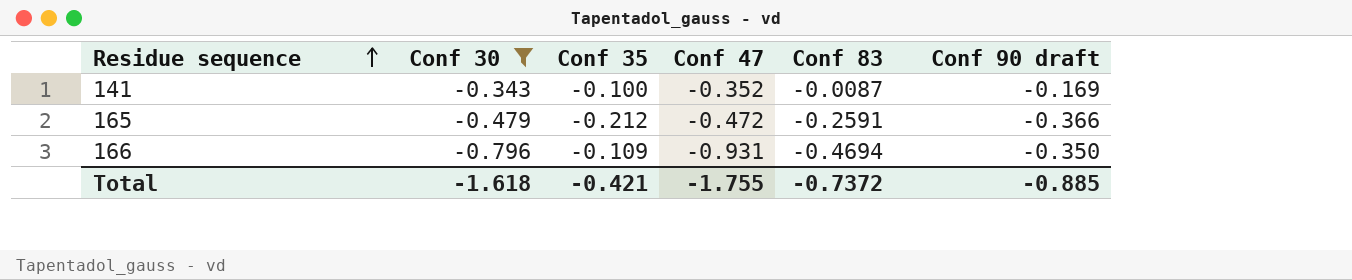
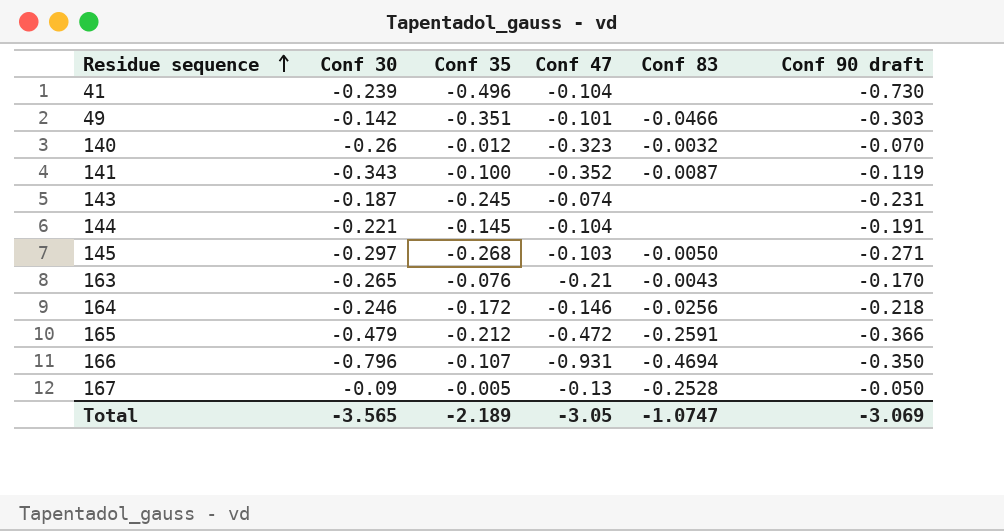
filter: Conf 30 <= -0.343 -> none
141 | Conf 90 draft: -0.169 -> -0.119
166 | Conf 35: -0.109 -> -0.107
Total | Conf 30: -1.618 -> -3.565
Total | Conf 35: -0.421 -> -2.189
Total | Conf 47: -1.755 -> -3.05
Total | Conf 83: -0.7372 -> -1.0747
Total | Conf 90 draft: -0.885 -> -3.069

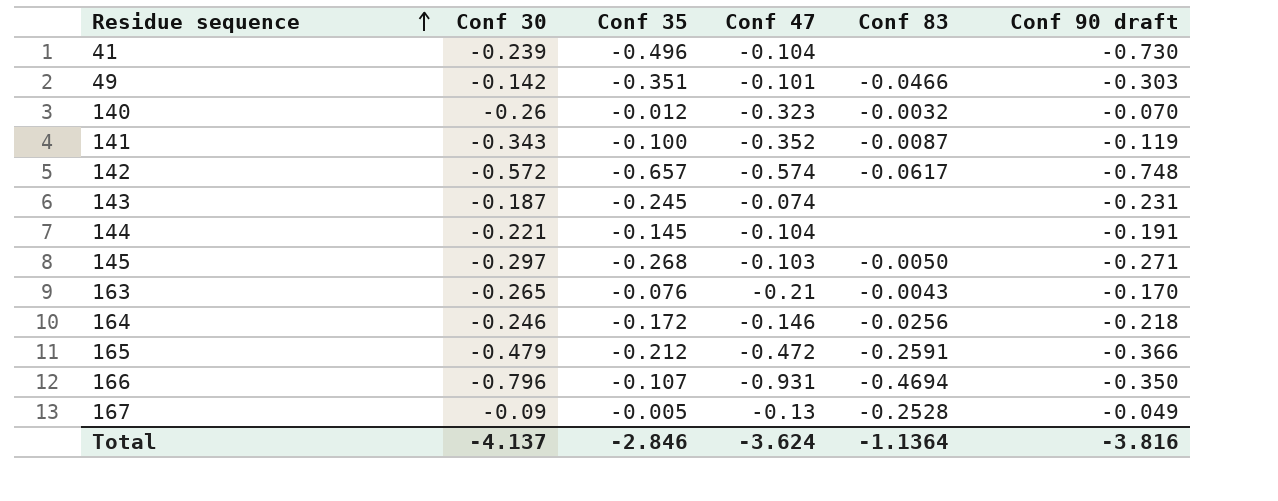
row 142: none -> -0.572 | -0.657 | -0.574 | -0.0617 | -0.748
167 | Conf 90 draft: -0.050 -> -0.049
Total | Conf 30: -3.565 -> -4.137
Total | Conf 35: -2.189 -> -2.846
Total | Conf 47: -3.05 -> -3.624
Total | Conf 83: -1.0747 -> -1.1364
Total | Conf 90 draft: -3.069 -> -3.816

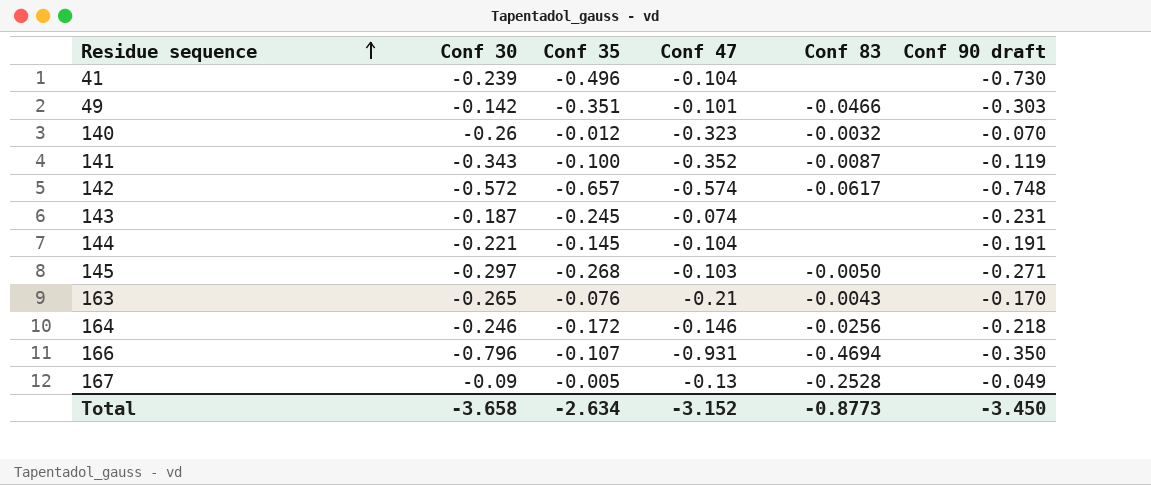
row 165: -0.479 | -0.212 | -0.472 | -0.2591 | -0.366 -> none
Total | Conf 30: -4.137 -> -3.658
Total | Conf 35: -2.846 -> -2.634
Total | Conf 47: -3.624 -> -3.152
Total | Conf 83: -1.1364 -> -0.8773
Total | Conf 90 draft: -3.816 -> -3.450

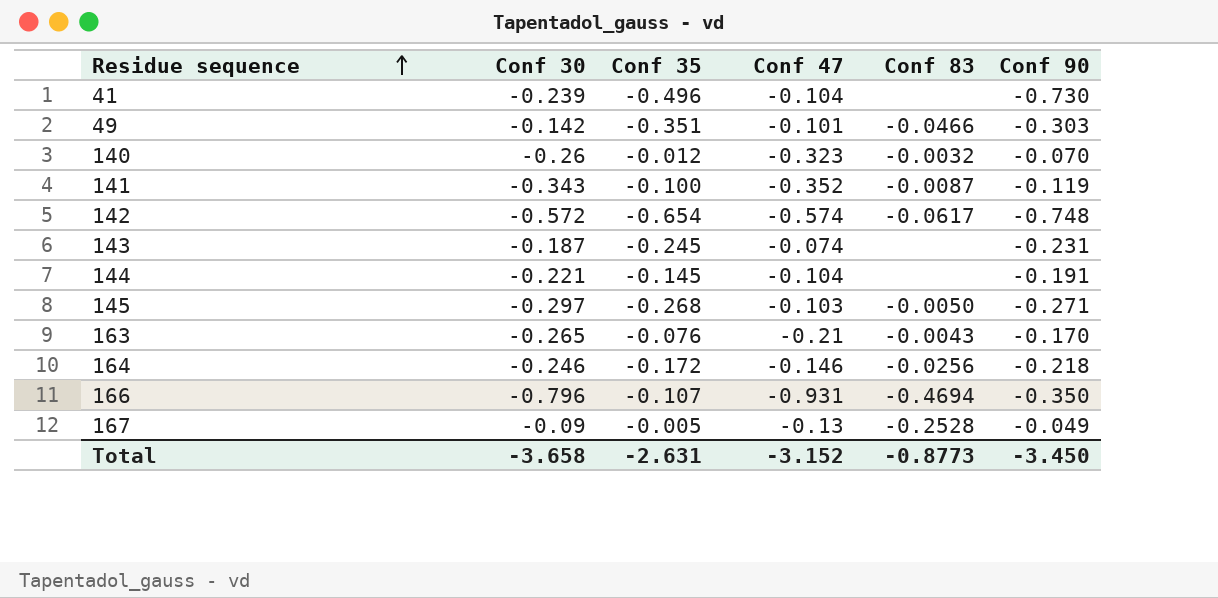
column name: Conf 90 draft -> Conf 90
142 | Conf 35: -0.657 -> -0.654
Total | Conf 35: -2.634 -> -2.631

